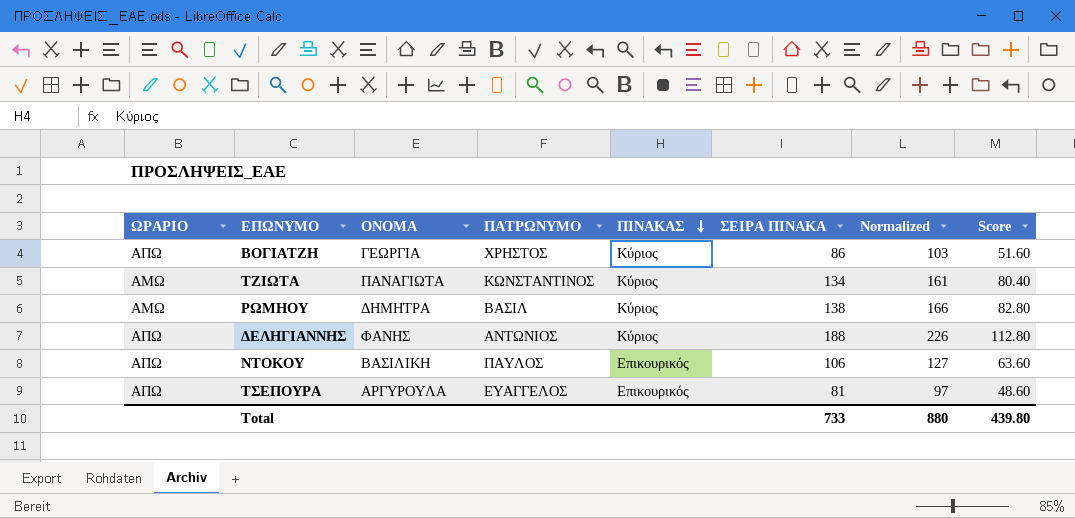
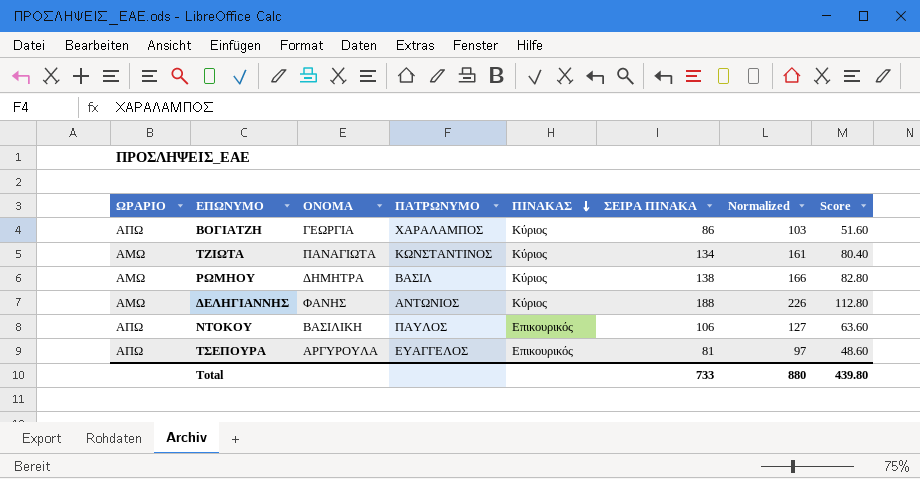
ΒΟΓΙΑΤΖΗ | ΠΑΤΡΩΝΥΜΟ: ΧΡΗΣΤΟΣ -> ΧΑΡΑΛΑΜΠΟΣ
ΔΕΛΗΓΙΑΝΝΗΣ | ΩΡΑΡΙΟ: ΑΠΩ -> ΑΜΩ

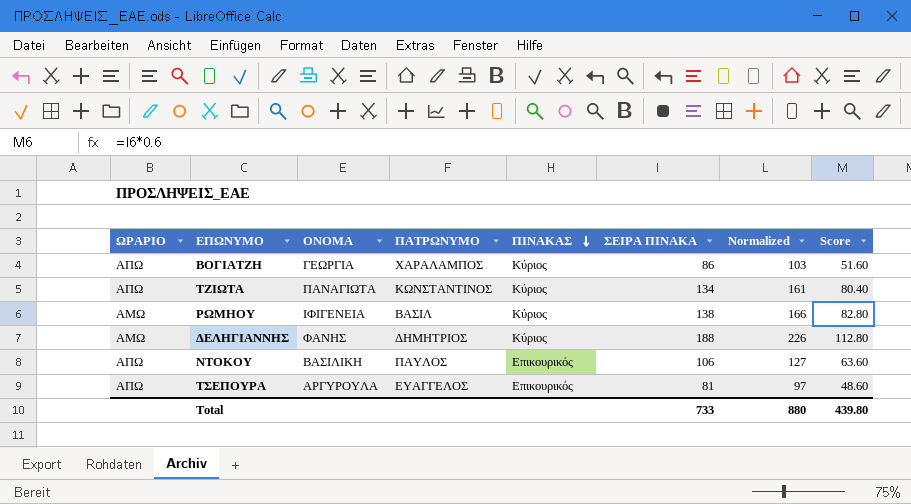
ΤΖΙΩΤΑ | ΩΡΑΡΙΟ: ΑΜΩ -> ΑΠΩ
ΡΩΜΗΟΥ | ΟΝΟΜΑ: ΔΗΜΗΤΡΑ -> ΙΦΙΓΕΝΕΙΑ
ΔΕΛΗΓΙΑΝΝΗΣ | ΠΑΤΡΩΝΥΜΟ: ΑΝΤΩΝΙΟΣ -> ΔΗΜΗΤΡΙΟΣ

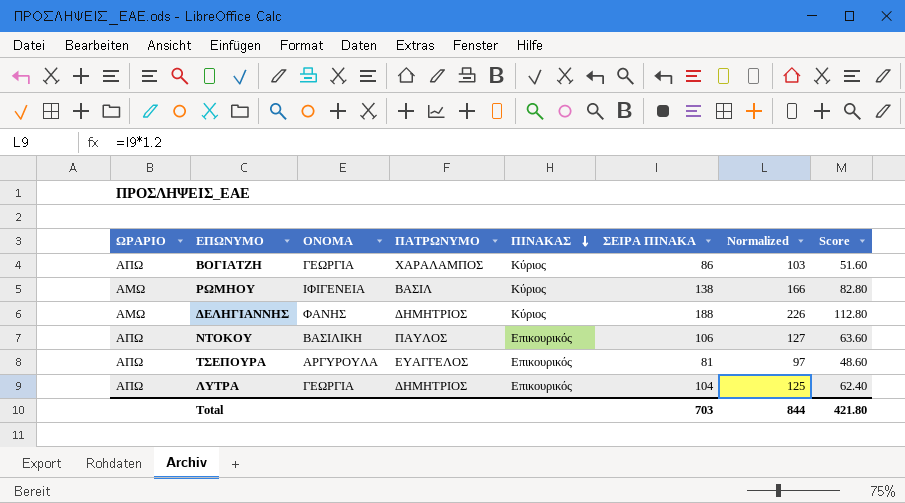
row ΤΖΙΩΤΑ: ΑΠΩ | ΠΑΝΑΓΙΩΤΑ | ΚΩΝΣΤΑΝΤΙΝΟΣ | Κύριος | 134 | 161 | 80.40 -> none
row ΛΥΤΡΑ: none -> ΑΠΩ | ΓΕΩΡΓΙΑ | ΔΗΜΗΤΡΙΟΣ | Επικουρικός | 104 | 125 | 62.40
Total | ΣΕΙΡΑ ΠΙΝΑΚΑ: 733 -> 703
Total | Normalized: 880 -> 844
Total | Score: 439.80 -> 421.80

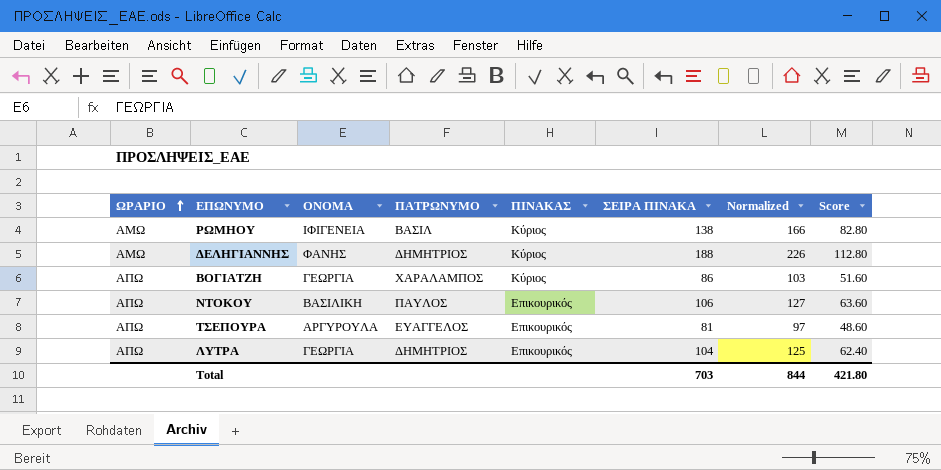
row order: ΠΙΝΑΚΑΣ descending -> ΩΡΑΡΙΟ ascending

